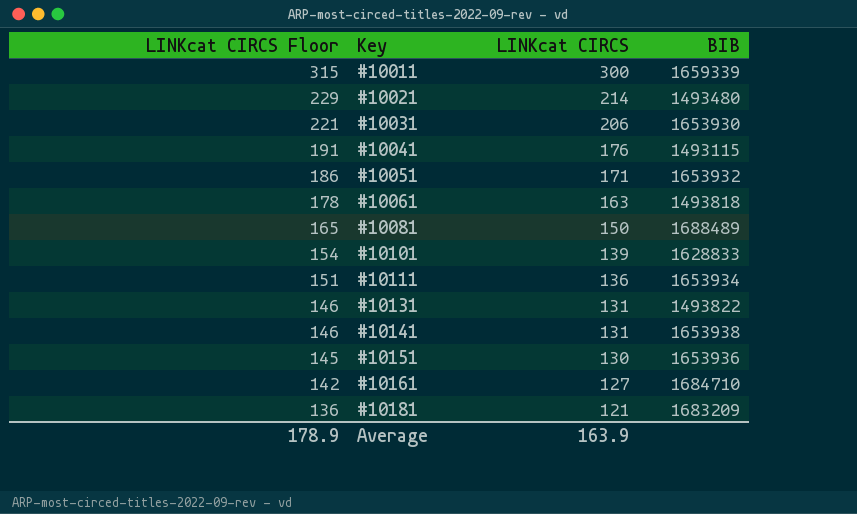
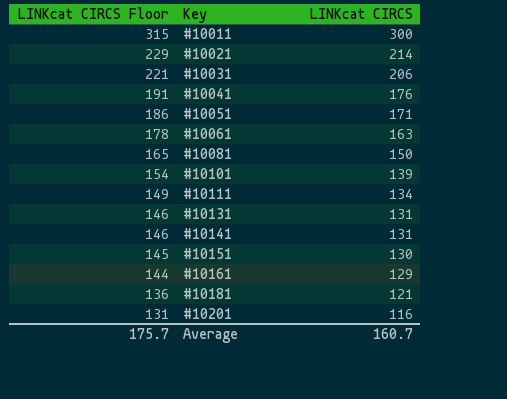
column BIB | position: 4 -> none
#10111 | LINKcat CIRCS Floor: 151 -> 149
#10111 | LINKcat CIRCS: 136 -> 134
#10161 | LINKcat CIRCS Floor: 142 -> 144
#10161 | LINKcat CIRCS: 127 -> 129
row #10201: none -> 131 | 116
Average | LINKcat CIRCS Floor: 178.9 -> 175.7
Average | LINKcat CIRCS: 163.9 -> 160.7

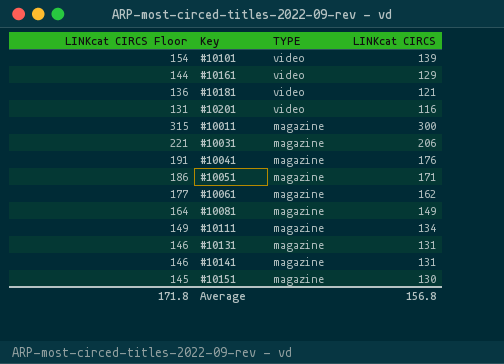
row order: LINKcat CIRCS Floor descending -> TYPE descending
column TYPE | position: none -> 3
row #10021: 229 | 214 -> none
#10061 | LINKcat CIRCS Floor: 178 -> 177
#10061 | LINKcat CIRCS: 163 -> 162
#10081 | LINKcat CIRCS Floor: 165 -> 164
#10081 | LINKcat CIRCS: 150 -> 149
Average | LINKcat CIRCS Floor: 175.7 -> 171.8
Average | LINKcat CIRCS: 160.7 -> 156.8

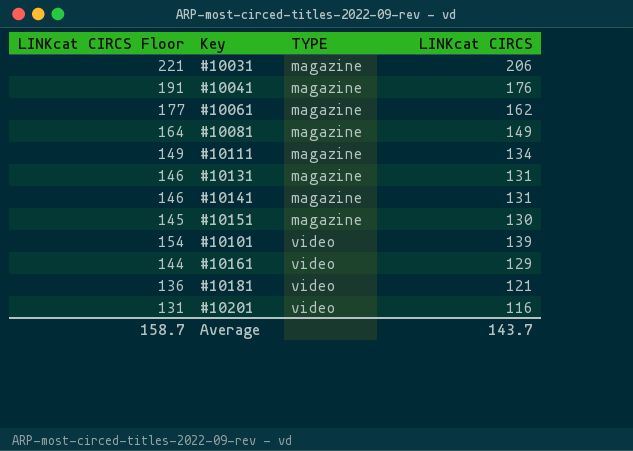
row order: TYPE descending -> TYPE ascending
row #10011: 315 | magazine | 300 -> none
row #10051: 186 | magazine | 171 -> none
Average | LINKcat CIRCS Floor: 171.8 -> 158.7
Average | LINKcat CIRCS: 156.8 -> 143.7

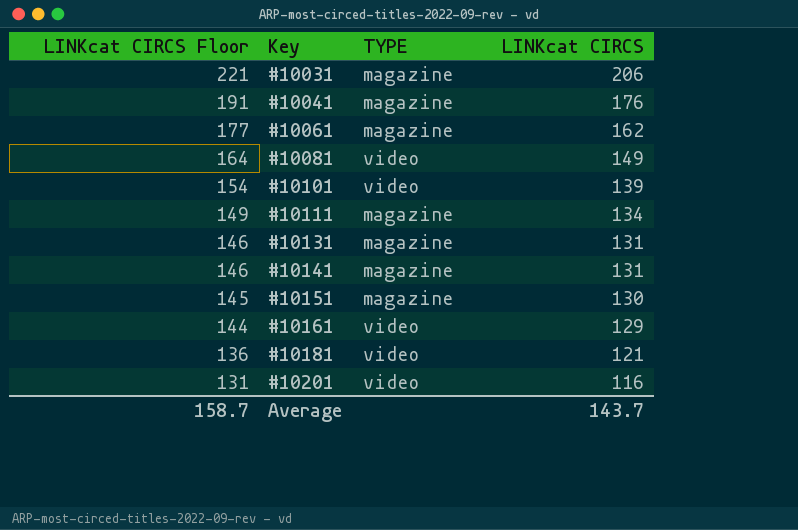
row order: TYPE ascending -> LINKcat CIRCS Floor descending
#10081 | TYPE: magazine -> video

